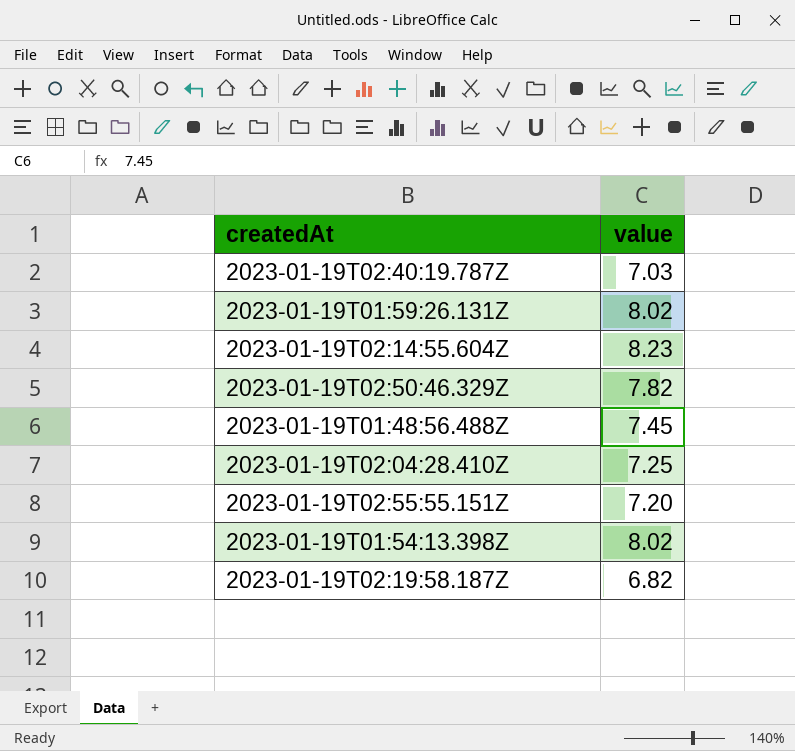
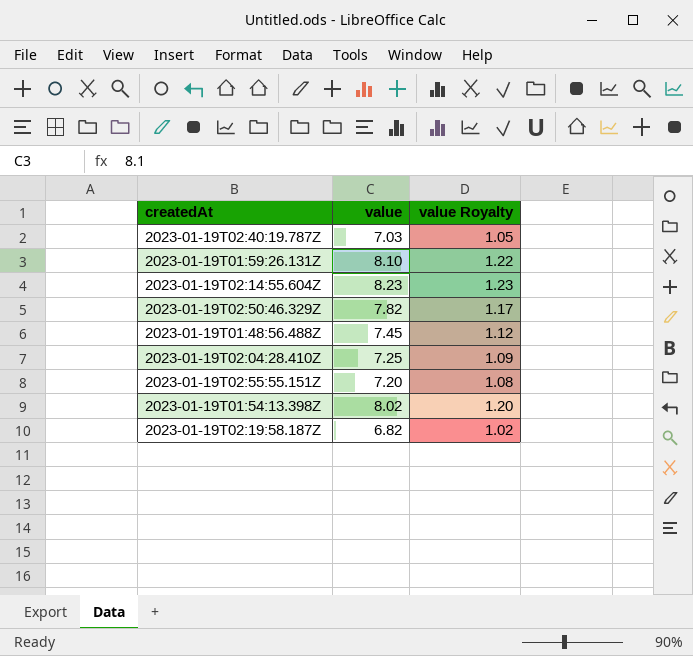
column value Royalty | formula: none -> [value] * 0.15
2023-01-19T01:59:26.131Z | value: 8.02 -> 8.10

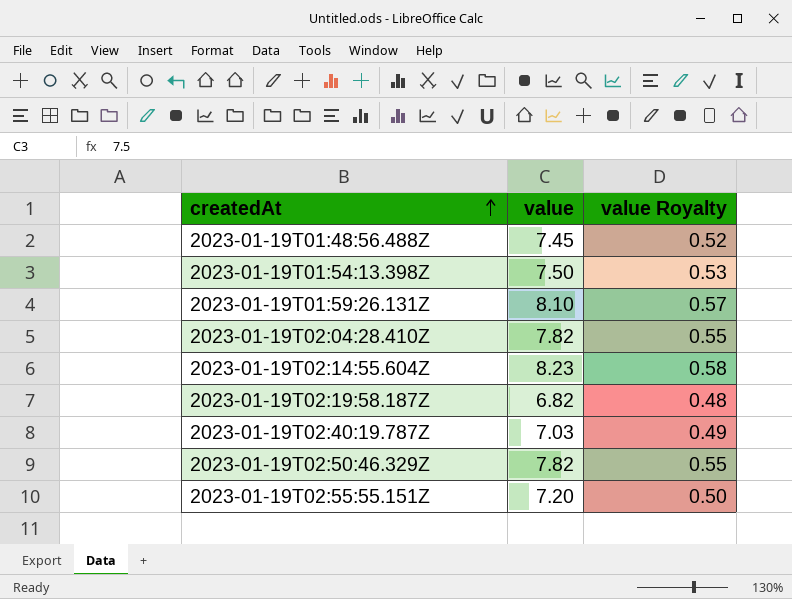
row order: none -> createdAt ascending
column value Royalty | formula: [value] * 0.15 -> [value] * 0.07
2023-01-19T01:54:13.398Z | value: 8.02 -> 7.50
2023-01-19T02:04:28.410Z | value: 7.25 -> 7.82

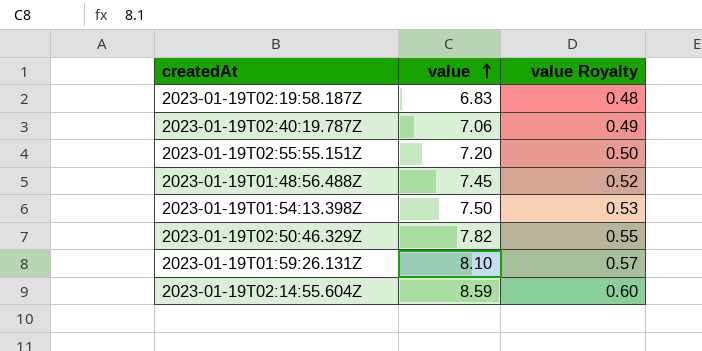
row order: createdAt ascending -> value ascending
row 2023-01-19T02:04:28.410Z: 7.82 | 0.55 -> none
2023-01-19T02:19:58.187Z | value: 6.82 -> 6.83
2023-01-19T02:40:19.787Z | value: 7.03 -> 7.06
2023-01-19T02:14:55.604Z | value: 8.23 -> 8.59
2023-01-19T02:14:55.604Z | value Royalty: 0.58 -> 0.60

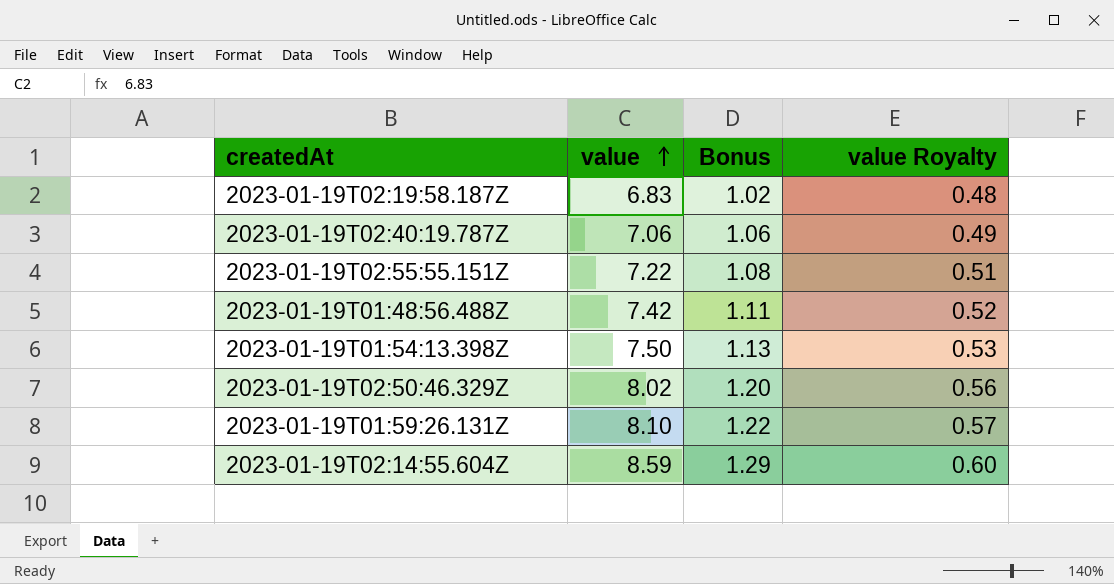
column Bonus | formula: none -> [value] * 0.15
2023-01-19T02:55:55.151Z | value: 7.20 -> 7.22
2023-01-19T02:55:55.151Z | value Royalty: 0.50 -> 0.51
2023-01-19T01:48:56.488Z | value: 7.45 -> 7.42
2023-01-19T02:50:46.329Z | value: 7.82 -> 8.02
2023-01-19T02:50:46.329Z | value Royalty: 0.55 -> 0.56

